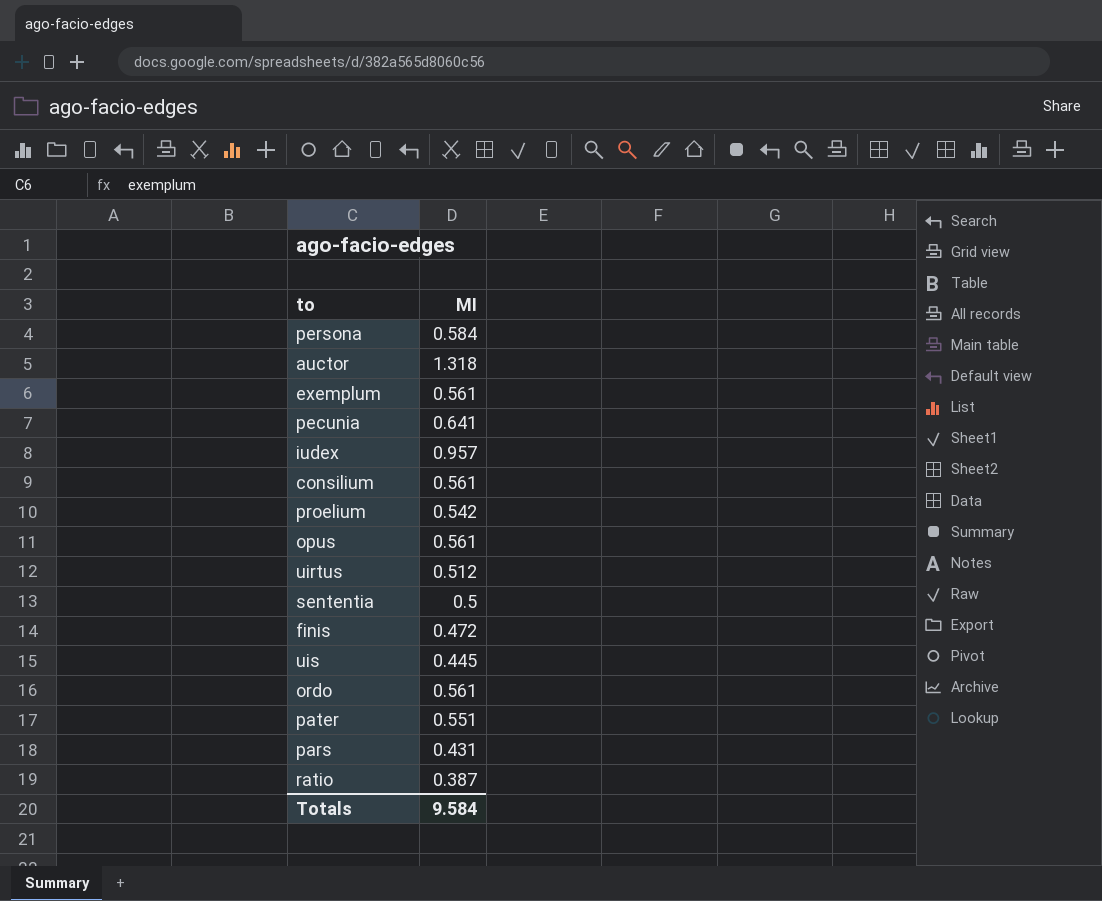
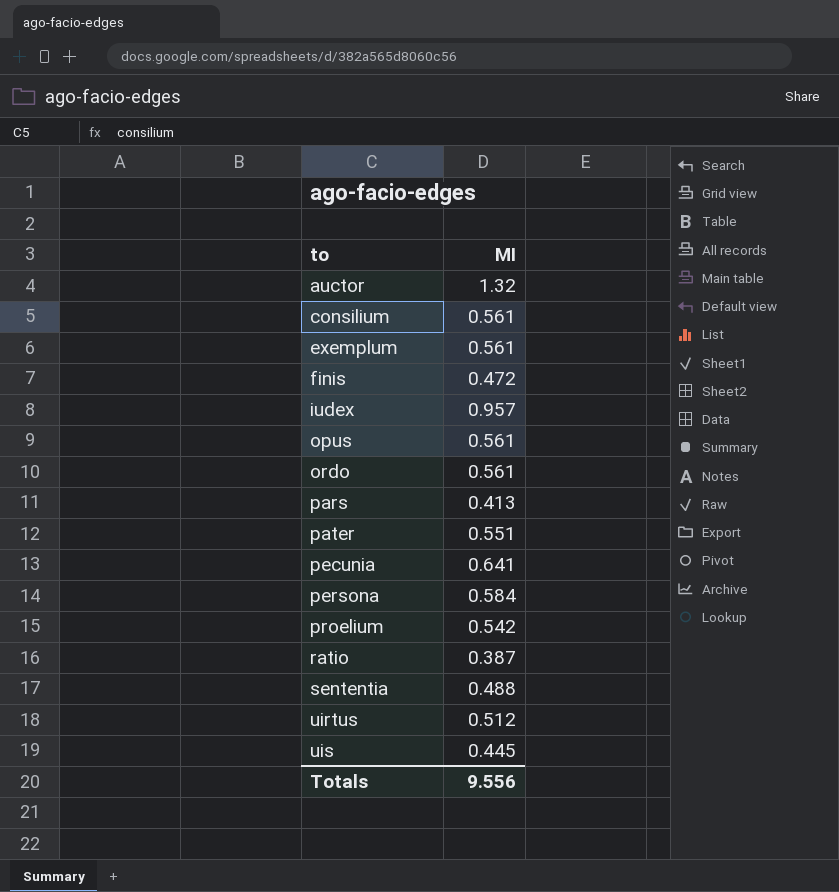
row order: none -> to ascending
auctor | MI: 1.318 -> 1.32
pars | MI: 0.431 -> 0.413
sententia | MI: 0.5 -> 0.488
Totals | MI: 9.584 -> 9.556

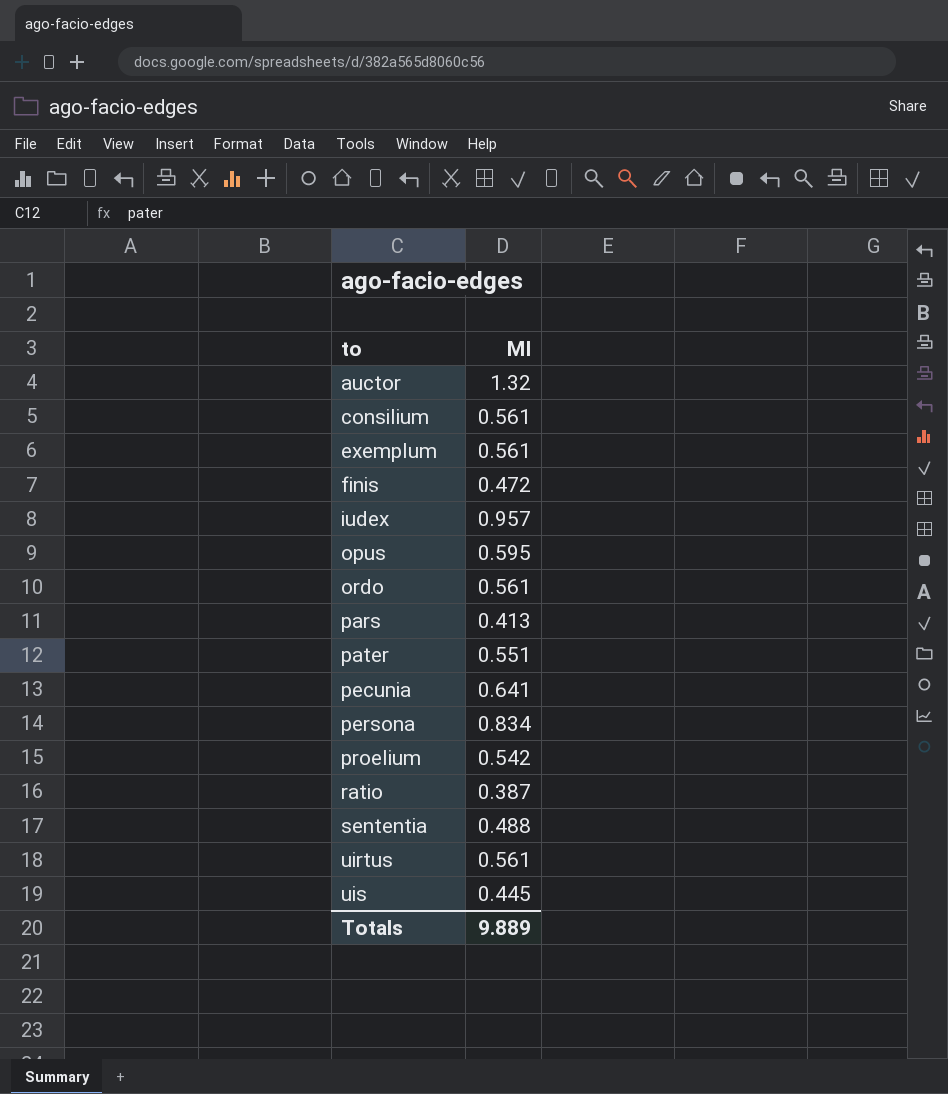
opus | MI: 0.561 -> 0.595
persona | MI: 0.584 -> 0.834
uirtus | MI: 0.512 -> 0.561
Totals | MI: 9.556 -> 9.889

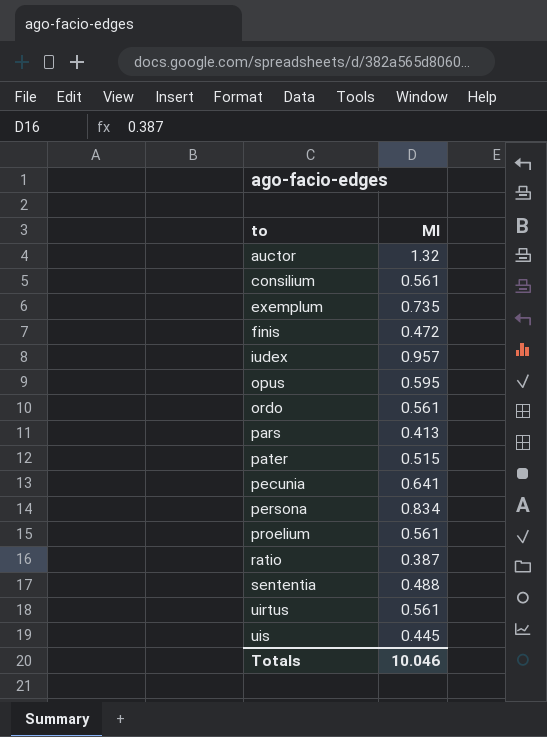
exemplum | MI: 0.561 -> 0.735
pater | MI: 0.551 -> 0.515
proelium | MI: 0.542 -> 0.561
Totals | MI: 9.889 -> 10.046

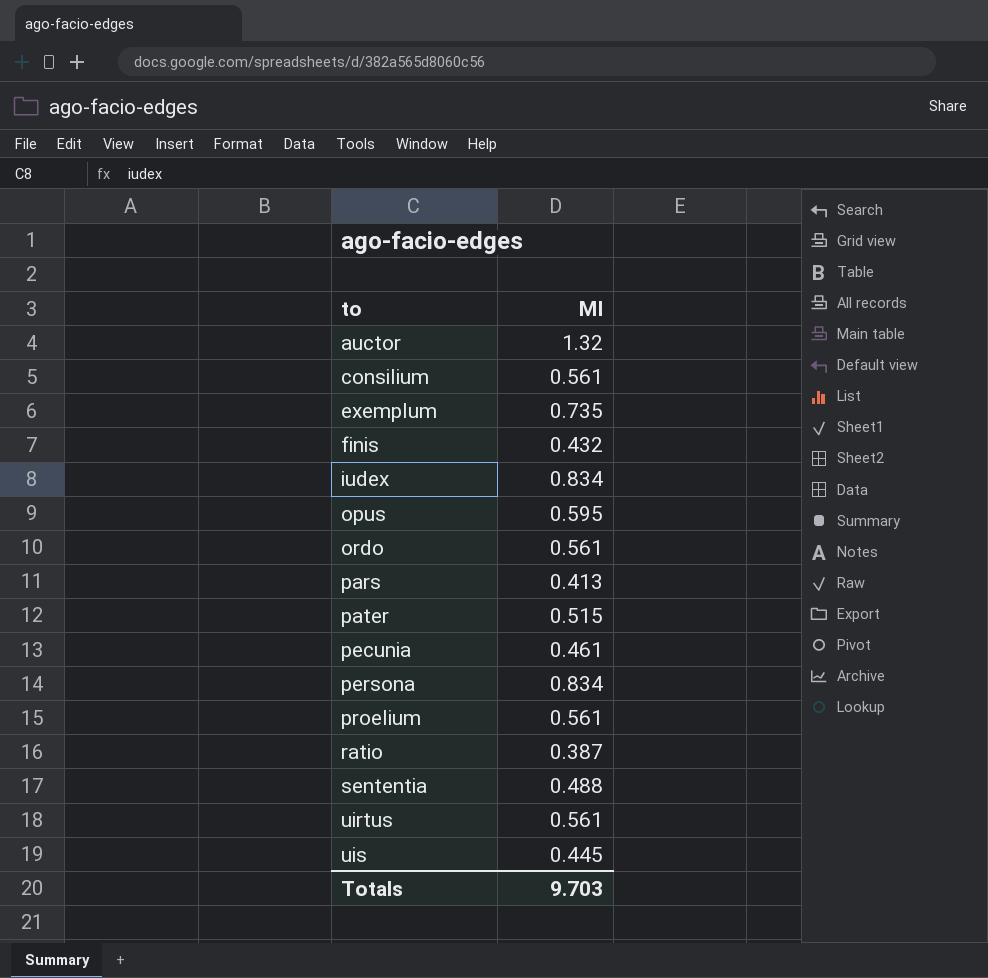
finis | MI: 0.472 -> 0.432
iudex | MI: 0.957 -> 0.834
pecunia | MI: 0.641 -> 0.461
Totals | MI: 10.046 -> 9.703

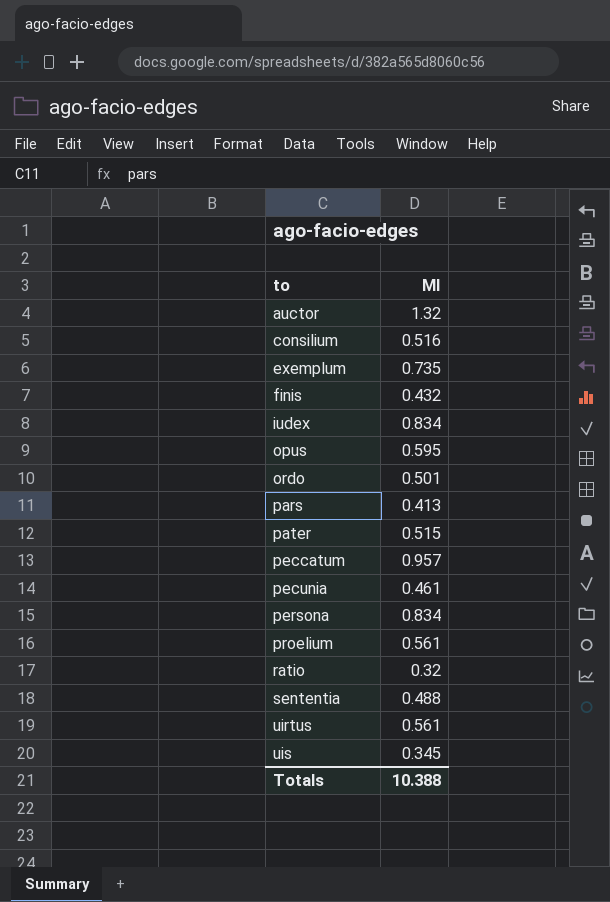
consilium | MI: 0.561 -> 0.516
ordo | MI: 0.561 -> 0.501
row peccatum: none -> 0.957
ratio | MI: 0.387 -> 0.32
uis | MI: 0.445 -> 0.345
Totals | MI: 9.703 -> 10.388

